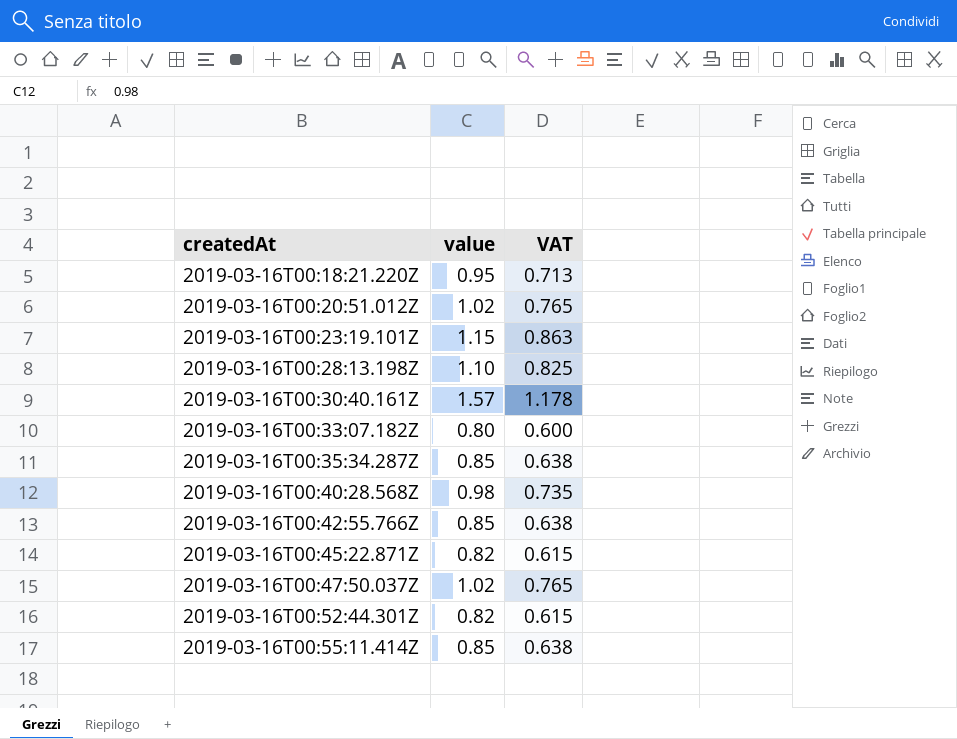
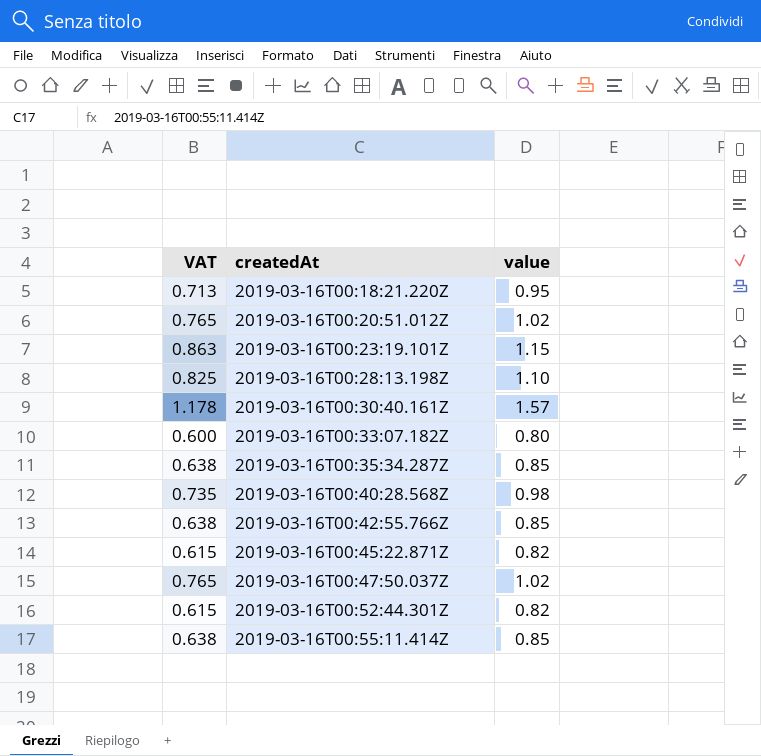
column VAT | position: 3 -> 1

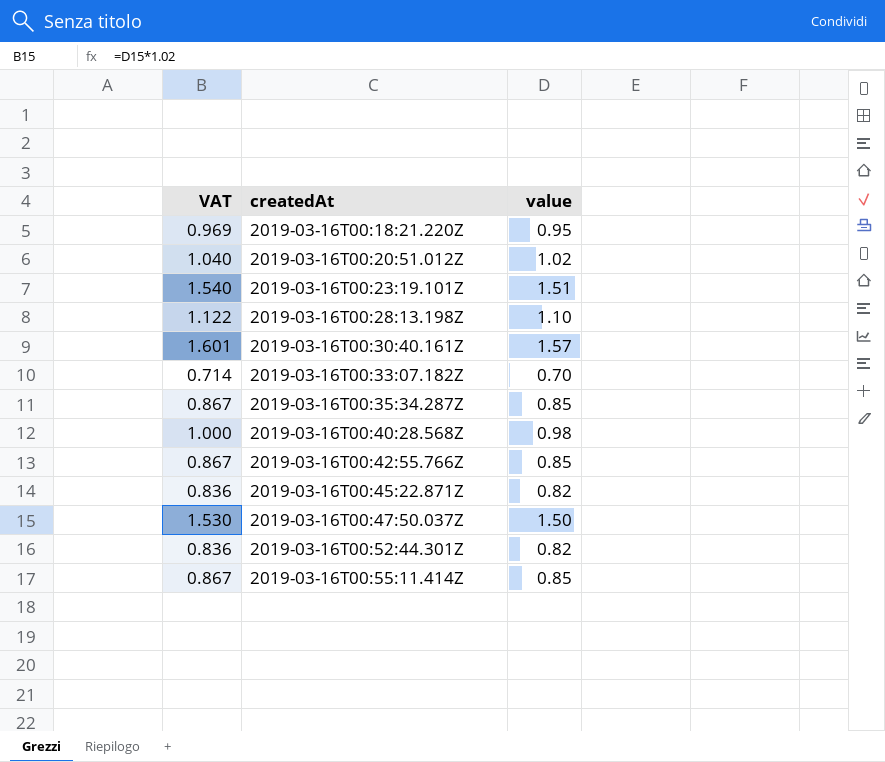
column VAT | formula: [value] * 0.75 -> [value] * 1.02
2019-03-16T00:23:19.101Z | value: 1.15 -> 1.51
2019-03-16T00:33:07.182Z | value: 0.80 -> 0.70
2019-03-16T00:47:50.037Z | value: 1.02 -> 1.50

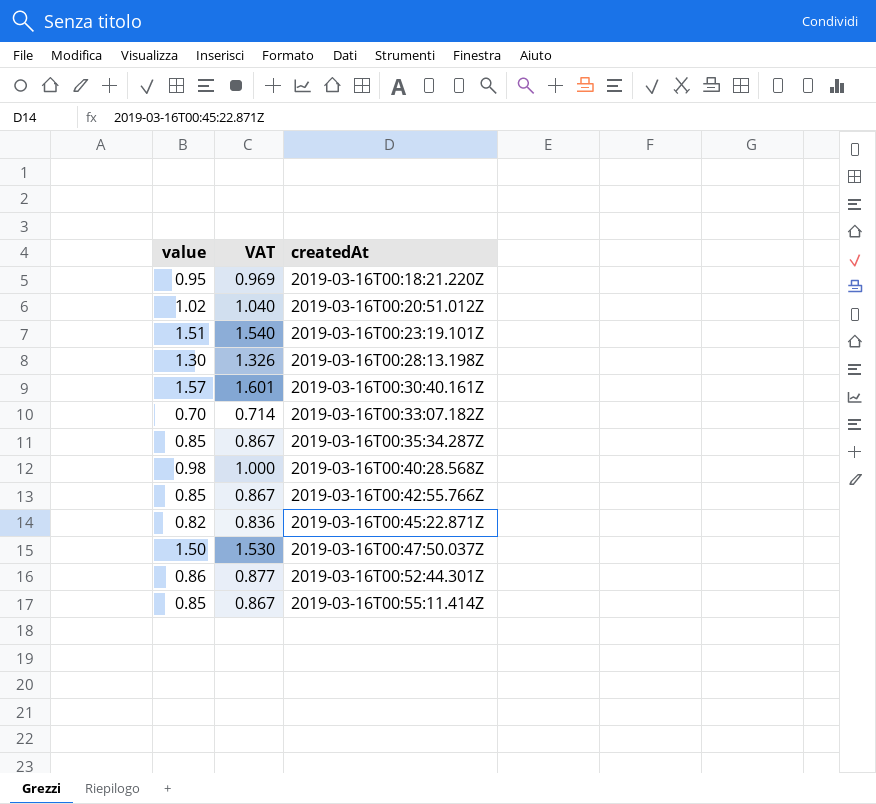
column value | position: 3 -> 1
2019-03-16T00:28:13.198Z | value: 1.10 -> 1.30
2019-03-16T00:28:13.198Z | VAT: 1.122 -> 1.326
2019-03-16T00:52:44.301Z | value: 0.82 -> 0.86
2019-03-16T00:52:44.301Z | VAT: 0.836 -> 0.877

